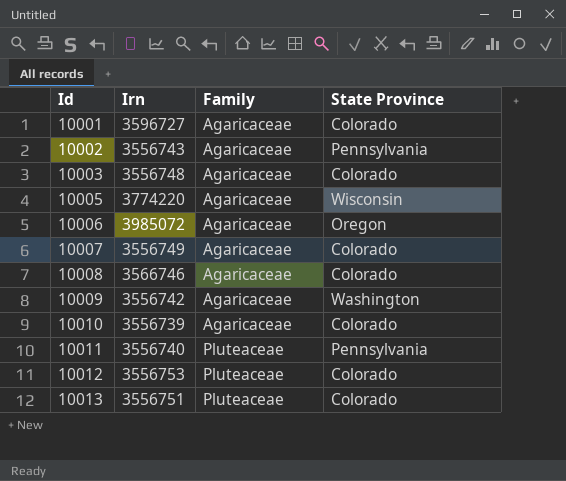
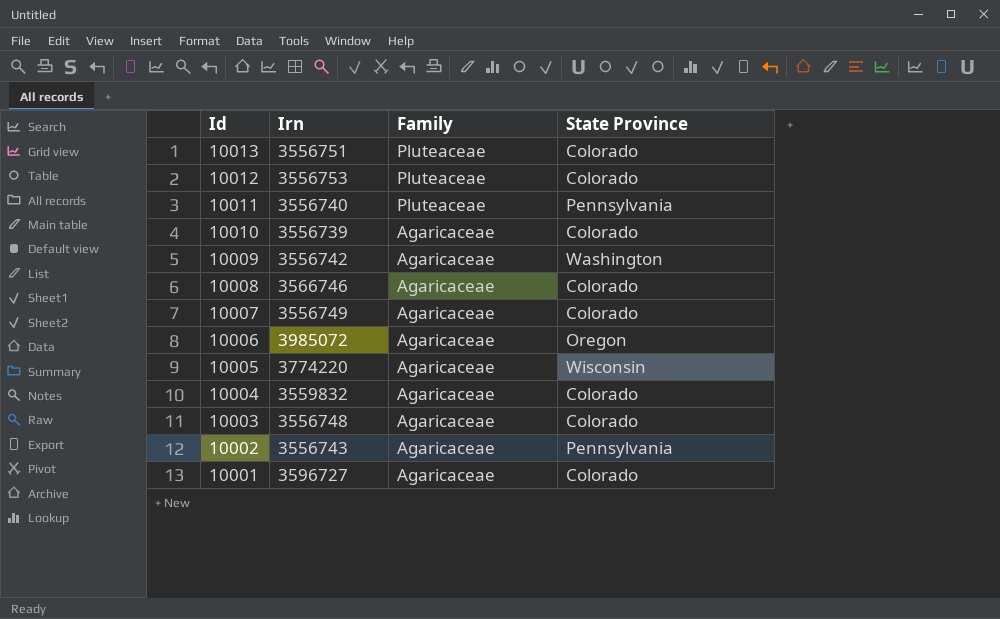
row order: Id ascending -> Id descending
row 10004: none -> 3559832 | Agaricaceae | Colorado

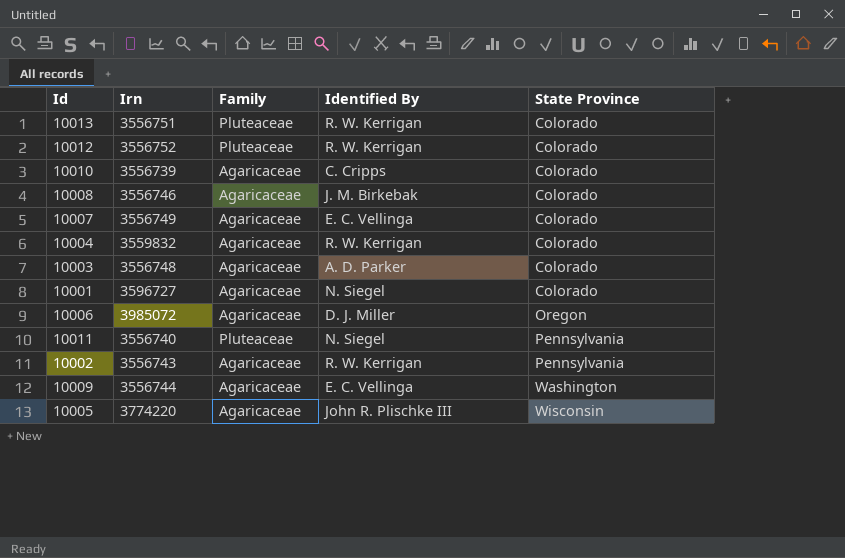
row order: Id descending -> State Province ascending
column Identified By | position: none -> 4
10012 | Irn: 3556753 -> 3556752
10008 | Irn: 3566746 -> 3556746
10009 | Irn: 3556742 -> 3556744

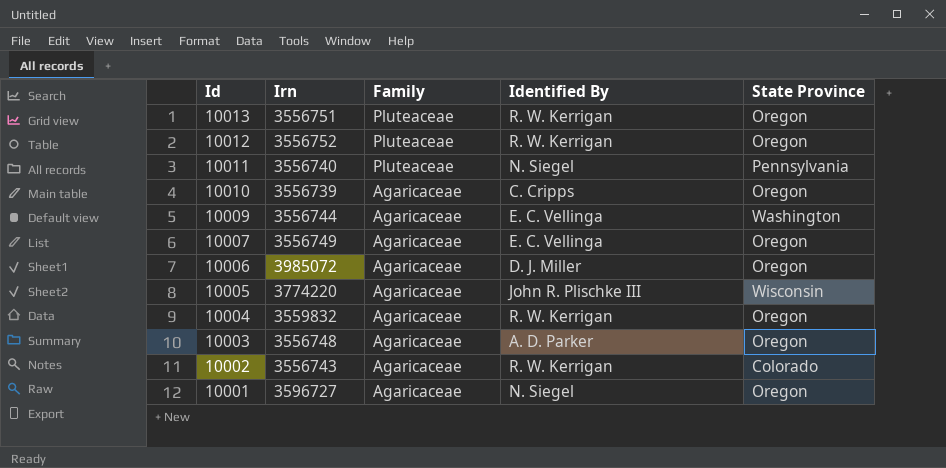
row order: State Province ascending -> Id descending
row 10008: 3556746 | Agaricaceae | J. M. Birkebak | Colorado -> none
10013 | State Province: Colorado -> Oregon
10012 | State Province: Colorado -> Oregon
10010 | State Province: Colorado -> Oregon
10007 | State Province: Colorado -> Oregon
10004 | State Province: Colorado -> Oregon
10003 | State Province: Colorado -> Oregon
10002 | State Province: Pennsylvania -> Colorado
10001 | State Province: Colorado -> Oregon

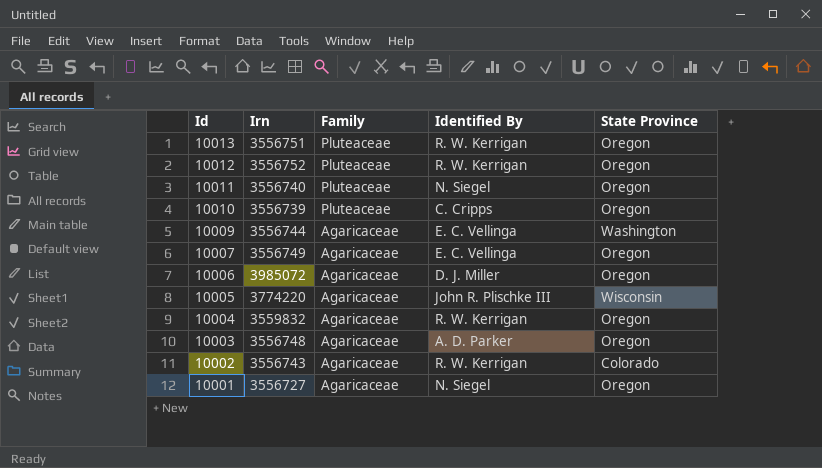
10011 | State Province: Pennsylvania -> Oregon
10010 | Family: Agaricaceae -> Pluteaceae
10001 | Irn: 3596727 -> 3556727

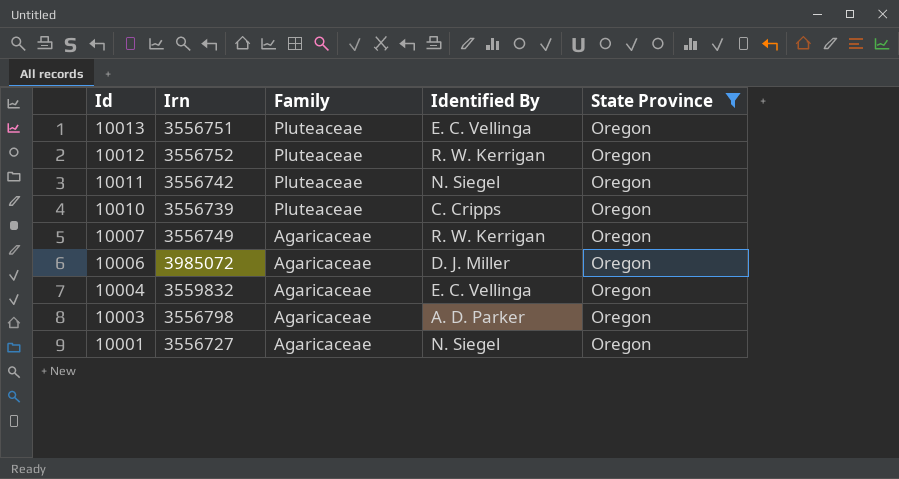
filter: none -> State Province = Oregon
10013 | Identified By: R. W. Kerrigan -> E. C. Vellinga
10011 | Irn: 3556740 -> 3556742
10007 | Identified By: E. C. Vellinga -> R. W. Kerrigan
10004 | Identified By: R. W. Kerrigan -> E. C. Vellinga
10003 | Irn: 3556748 -> 3556798

